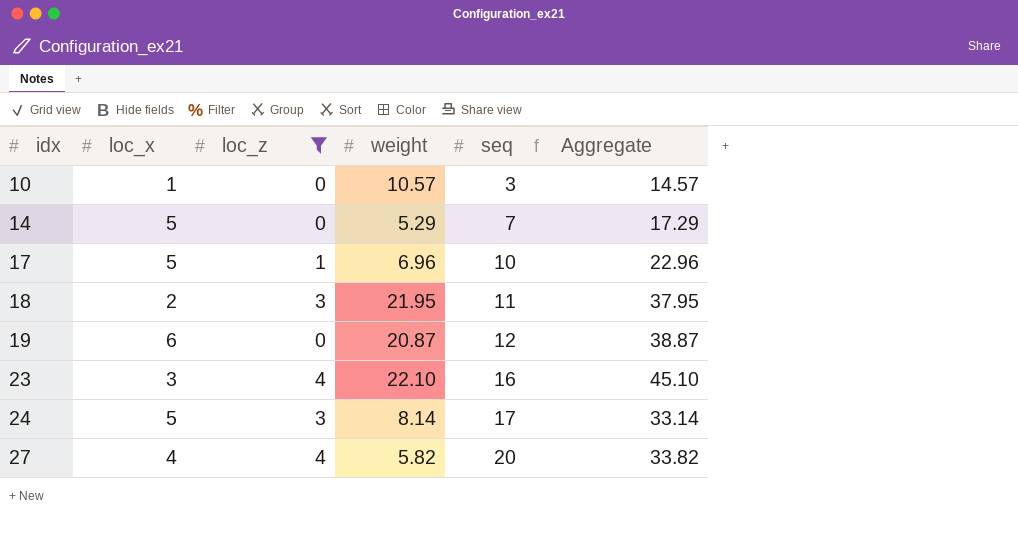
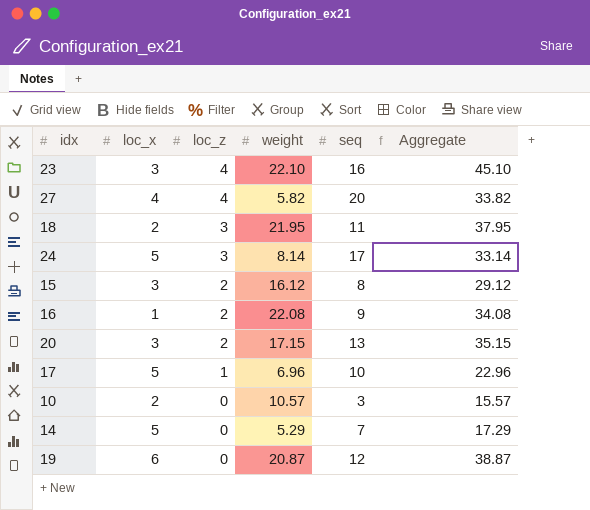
filter: loc_z != 2 -> none
row order: idx ascending -> loc_z descending
10 | loc_x: 1 -> 2
10 | Aggregate: 14.57 -> 15.57

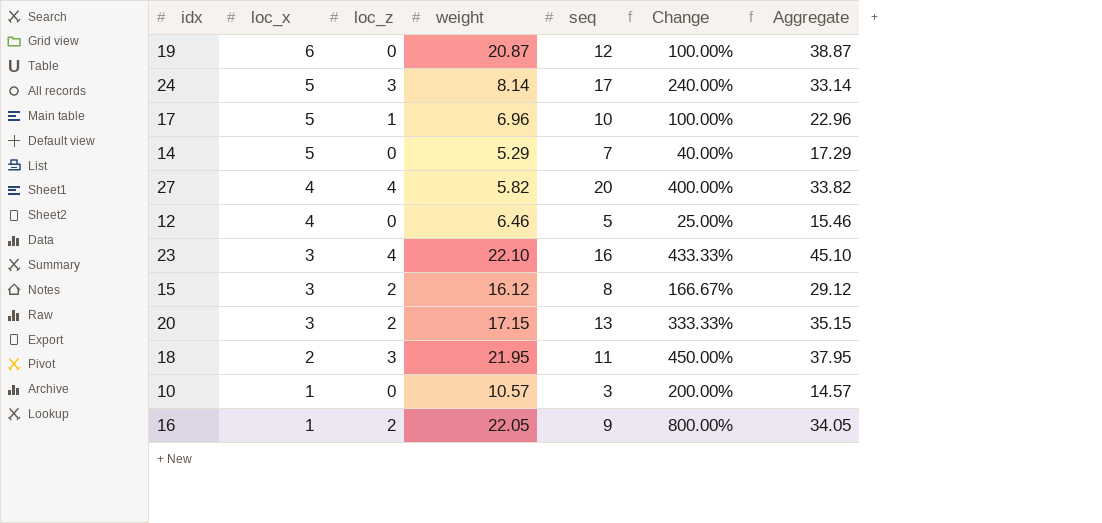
row order: loc_z descending -> loc_x descending
column Change | formula: none -> ([seq] - [loc_x]) / [loc_x]
row 12: none -> 4 | 0 | 6.46 | 5 | 25.00% | 15.46
10 | loc_x: 2 -> 1
10 | Aggregate: 15.57 -> 14.57
16 | weight: 22.08 -> 22.05
16 | Aggregate: 34.08 -> 34.05

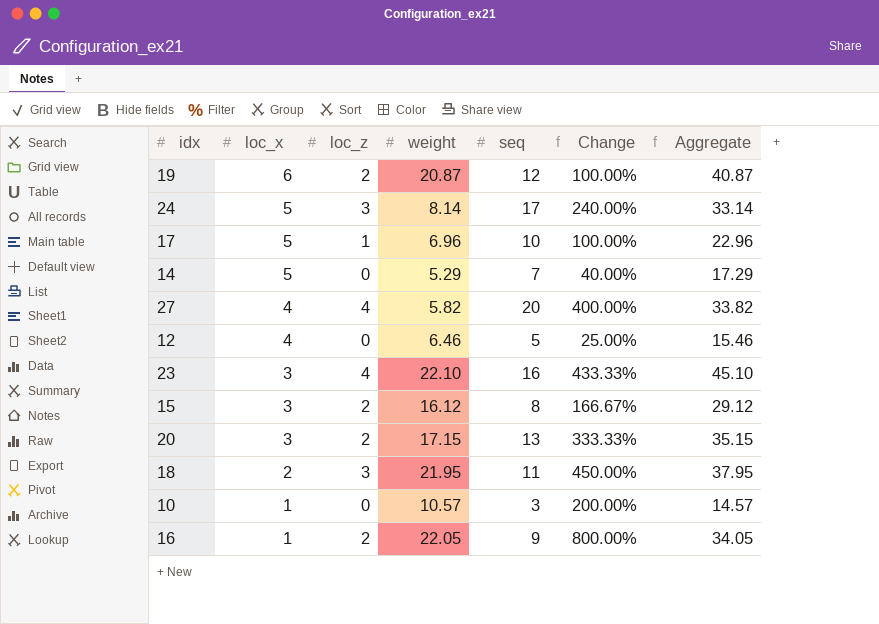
19 | loc_z: 0 -> 2
19 | Aggregate: 38.87 -> 40.87

